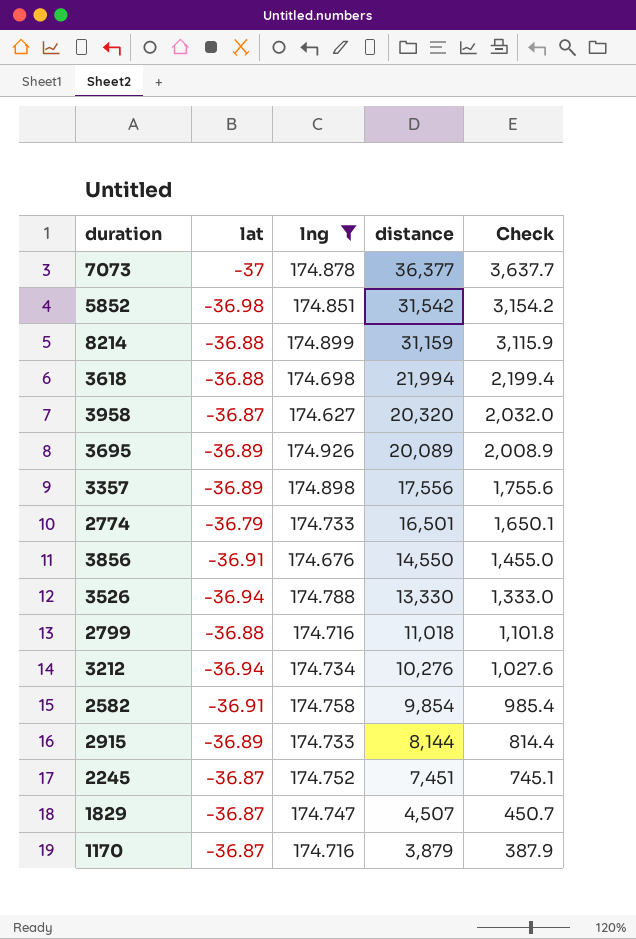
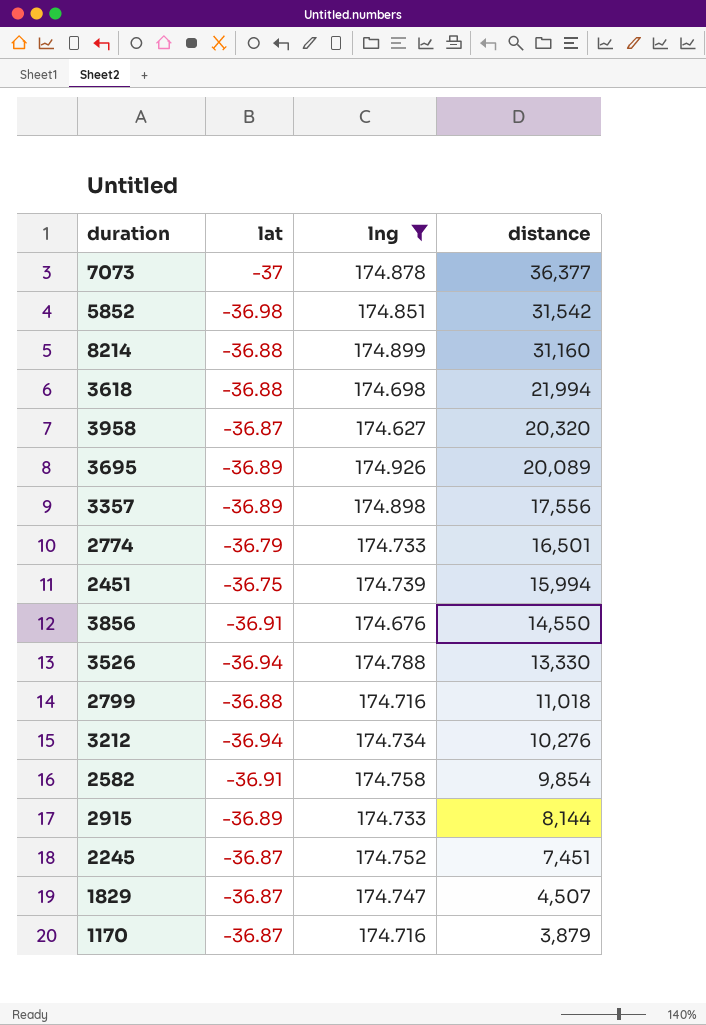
column Check | formula: [distance] * 0.1 -> none
8214 | distance: 31,159 -> 31,160
row 2451: none -> -36.75 | 174.739 | 15,994

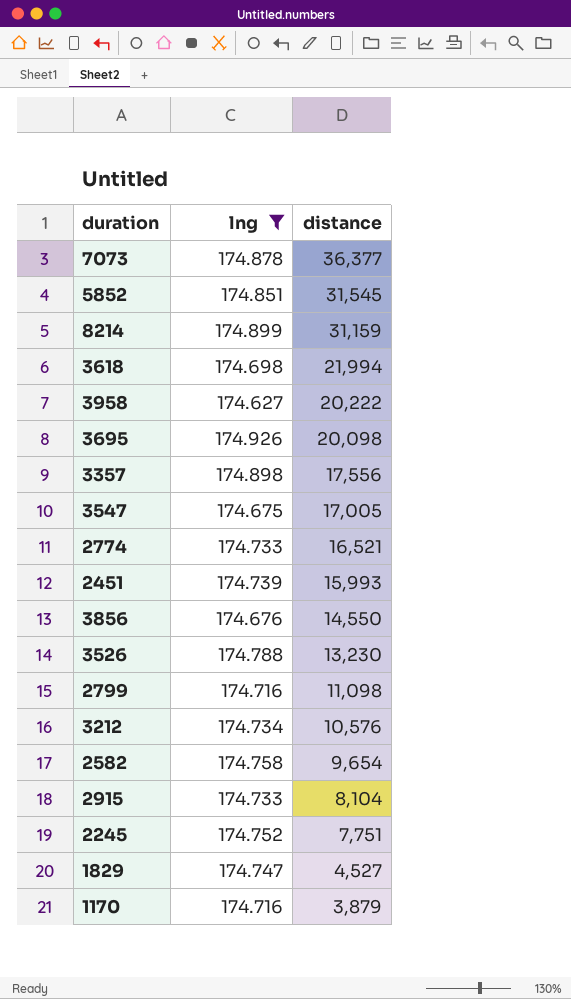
column lat | position: 2 -> none
5852 | distance: 31,542 -> 31,545
8214 | distance: 31,160 -> 31,159
3958 | distance: 20,320 -> 20,222
3695 | distance: 20,089 -> 20,098
row 3547: none -> 174.675 | 17,005
2774 | distance: 16,501 -> 16,521
2451 | distance: 15,994 -> 15,993
3526 | distance: 13,330 -> 13,230
2799 | distance: 11,018 -> 11,098
3212 | distance: 10,276 -> 10,576
2582 | distance: 9,854 -> 9,654
2915 | distance: 8,144 -> 8,104
2245 | distance: 7,451 -> 7,751
1829 | distance: 4,507 -> 4,527

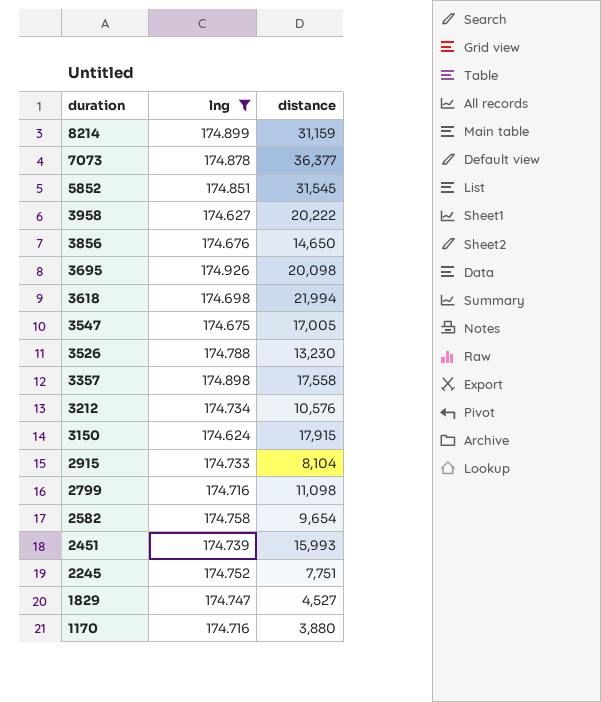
row order: distance descending -> duration descending
row 2774: 174.733 | 16,521 -> none
3856 | distance: 14,550 -> 14,650
3357 | distance: 17,556 -> 17,558
row 3150: none -> 174.624 | 17,915
1170 | distance: 3,879 -> 3,880

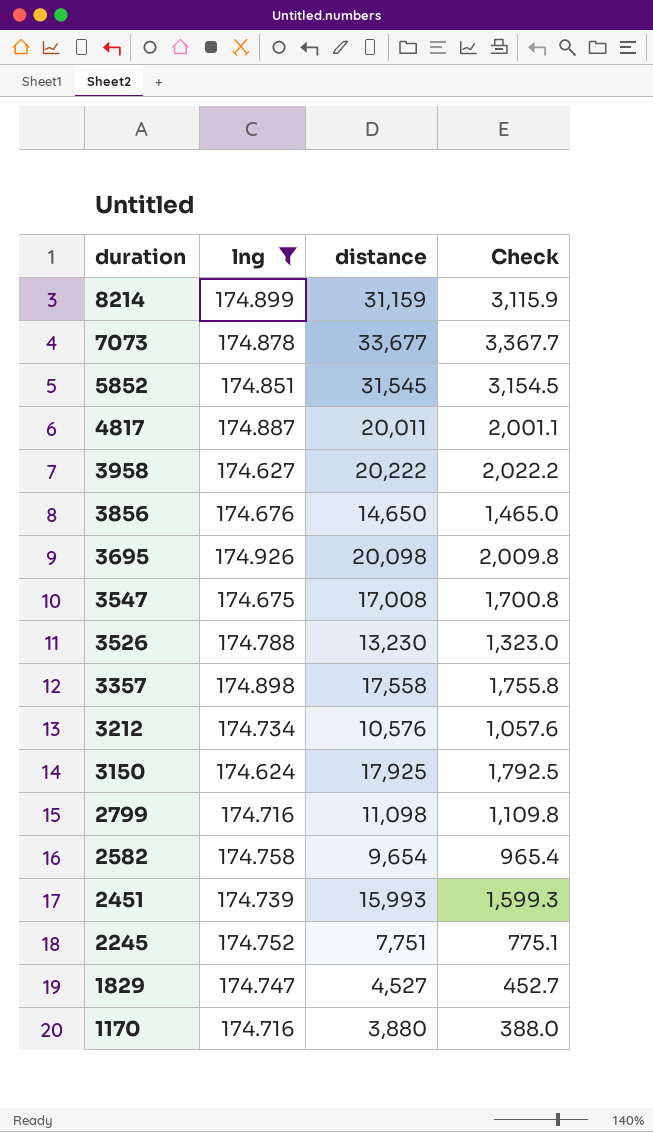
column Check | formula: none -> [distance] * 0.1
row 3618: 174.698 | 21,994 -> none
row 2915: 174.733 | 8,104 -> none
7073 | distance: 36,377 -> 33,677
row 4817: none -> 174.887 | 20,011 | 2,001.1
3547 | distance: 17,005 -> 17,008
3150 | distance: 17,915 -> 17,925

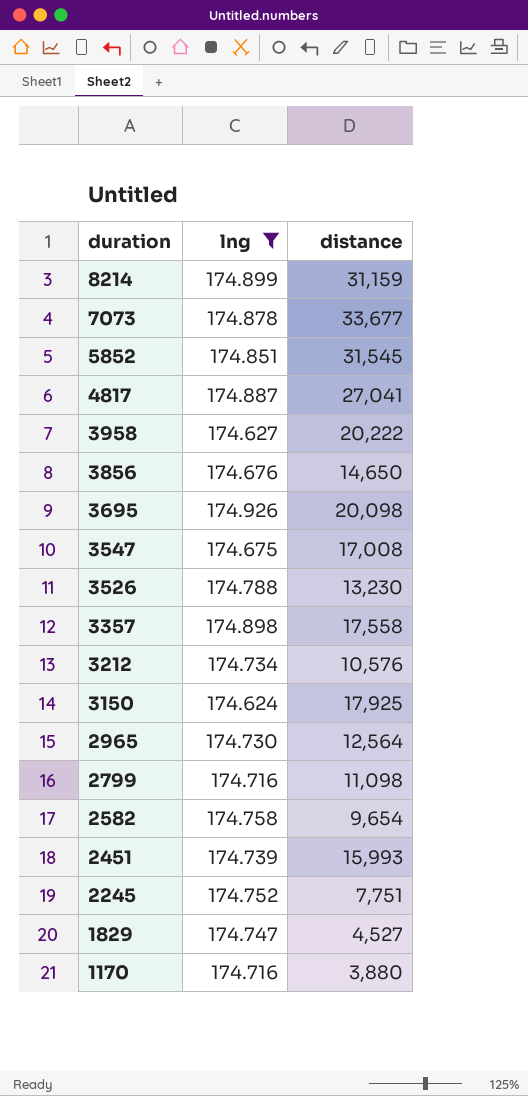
column Check | formula: [distance] * 0.1 -> none
4817 | distance: 20,011 -> 27,041
row 2965: none -> 174.730 | 12,564

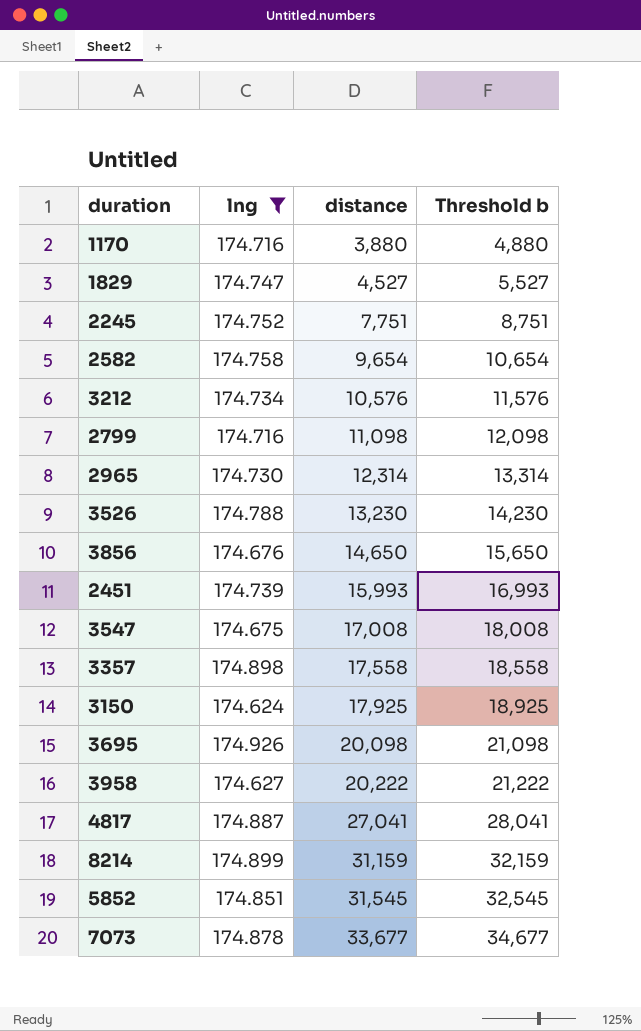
row order: duration descending -> distance ascending
column Threshold b | formula: none -> [distance] + 1000
2965 | distance: 12,564 -> 12,314

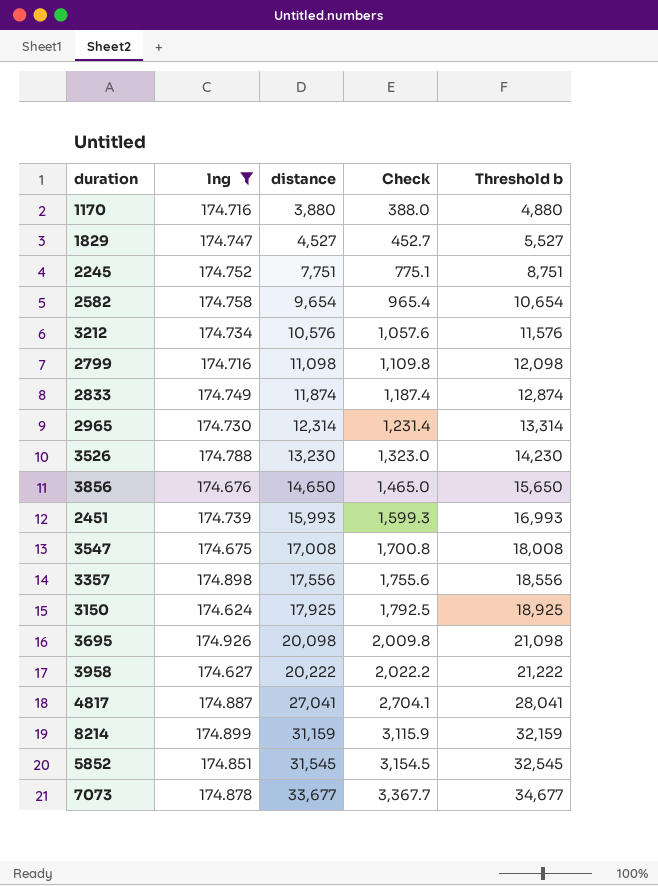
column Check | formula: none -> [distance] * 0.1
row 2833: none -> 174.749 | 11,874 | 1,187.4 | 12,874
3357 | distance: 17,558 -> 17,556
3357 | Threshold b: 18,558 -> 18,556

